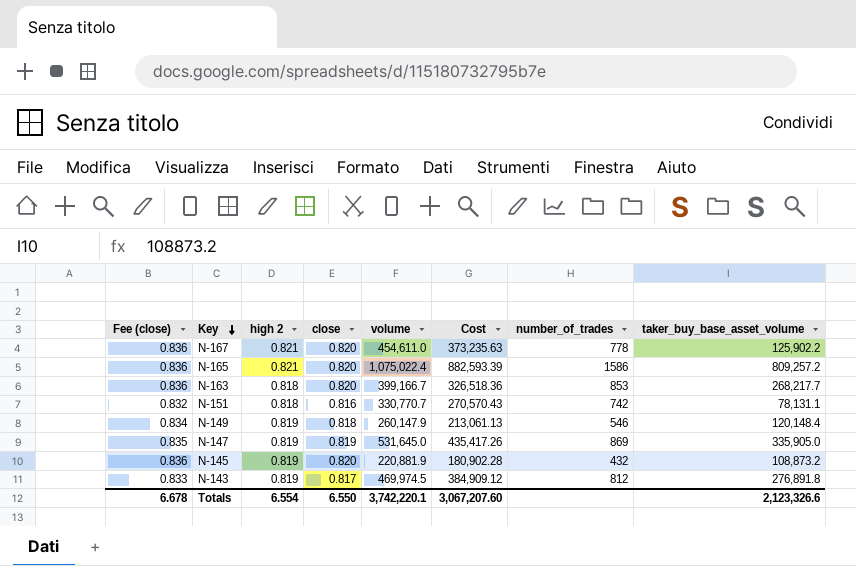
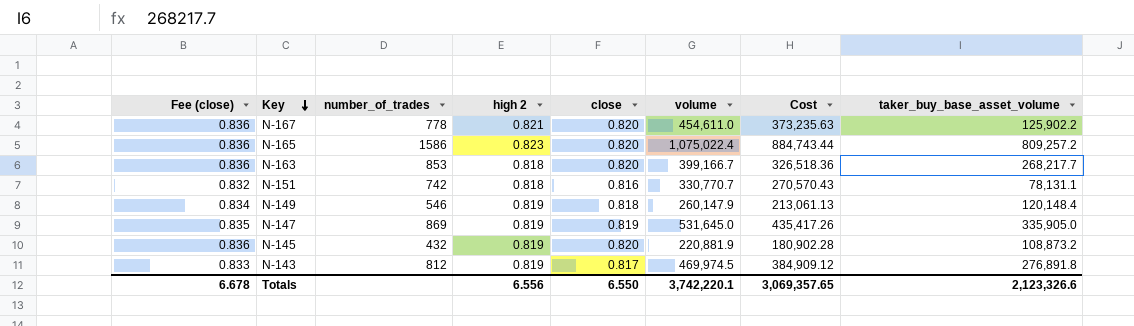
column number_of_trades | position: 7 -> 3
N-165 | high 2: 0.821 -> 0.823
N-165 | Cost: 882,593.39 -> 884,743.44
Totals | high 2: 6.554 -> 6.556
Totals | Cost: 3,067,207.60 -> 3,069,357.65

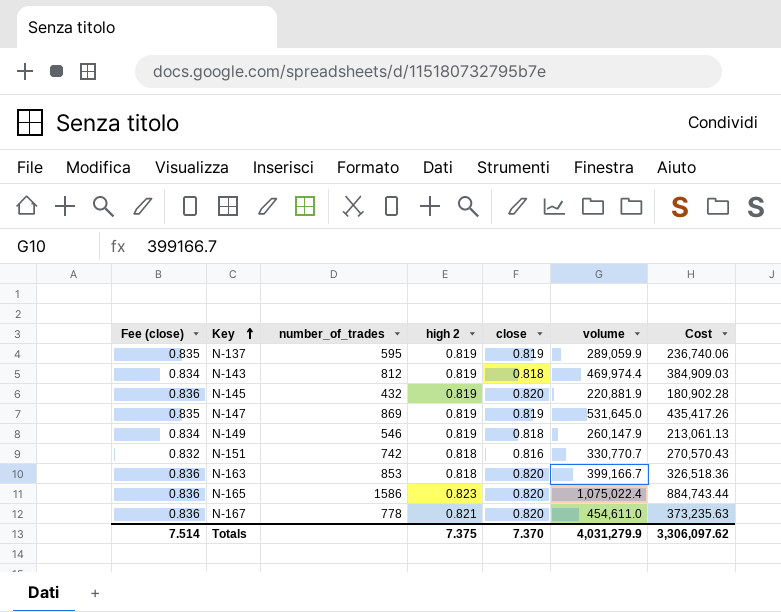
row order: Key descending -> Key ascending
column taker_buy_base_asset_volume | position: 8 -> none
row N-137: none -> 0.835 | 595 | 0.819 | 0.819 | 289,059.9 | 236,740.06
N-143 | Fee (close): 0.833 -> 0.834
N-143 | close: 0.817 -> 0.818
N-143 | volume: 469,974.5 -> 469,974.4
N-143 | Cost: 384,909.12 -> 384,909.03
Totals | Fee (close): 6.678 -> 7.514
Totals | high 2: 6.556 -> 7.375
Totals | close: 6.550 -> 7.370
Totals | volume: 3,742,220.1 -> 4,031,279.9
Totals | Cost: 3,069,357.65 -> 3,306,097.62

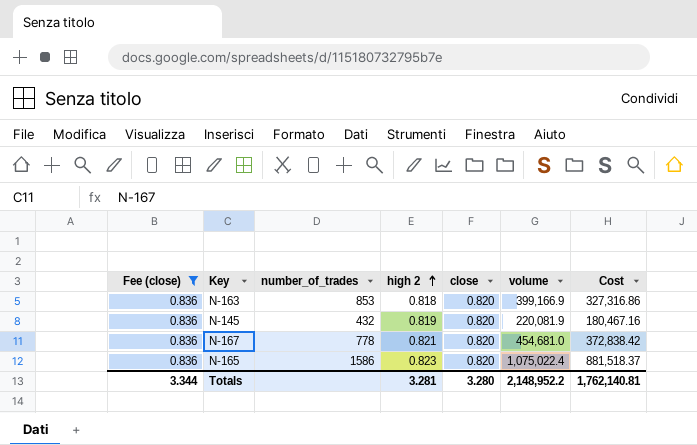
filter: none -> Fee (close) = 0.836
row order: Key ascending -> high 2 ascending
column Cost | formula: [high 2] * [volume] -> [close] * [volume]
N-163 | volume: 399,166.7 -> 399,166.9
N-145 | volume: 220,881.9 -> 220,081.9
N-167 | volume: 454,611.0 -> 454,681.0
Totals | Fee (close): 7.514 -> 3.344
Totals | high 2: 7.375 -> 3.281
Totals | close: 7.370 -> 3.280
Totals | volume: 4,031,279.9 -> 2,148,952.2
Totals | Cost: 3,306,097.62 -> 1,762,140.81

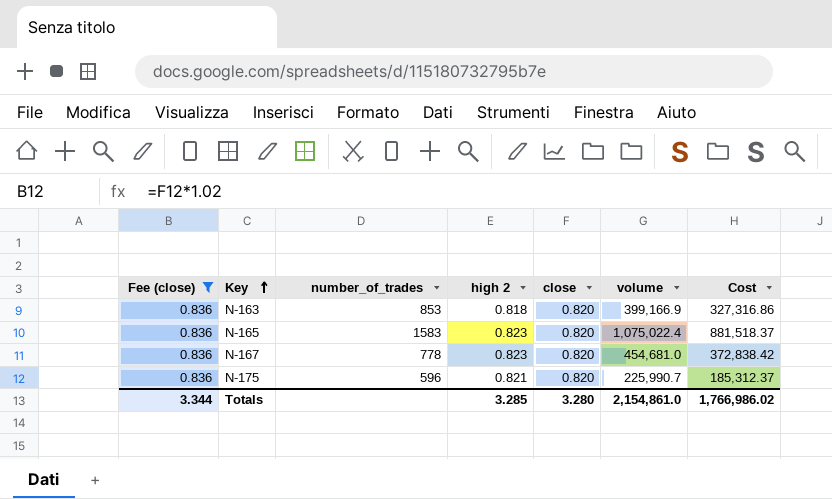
row order: high 2 ascending -> Key ascending
row N-145: 0.836 | 432 | 0.819 | 0.820 | 220,081.9 | 180,467.16 -> none
N-165 | number_of_trades: 1586 -> 1583
N-167 | high 2: 0.821 -> 0.823
row N-175: none -> 0.836 | 596 | 0.821 | 0.820 | 225,990.7 | 185,312.37
Totals | high 2: 3.281 -> 3.285
Totals | volume: 2,148,952.2 -> 2,154,861.0
Totals | Cost: 1,762,140.81 -> 1,766,986.02

